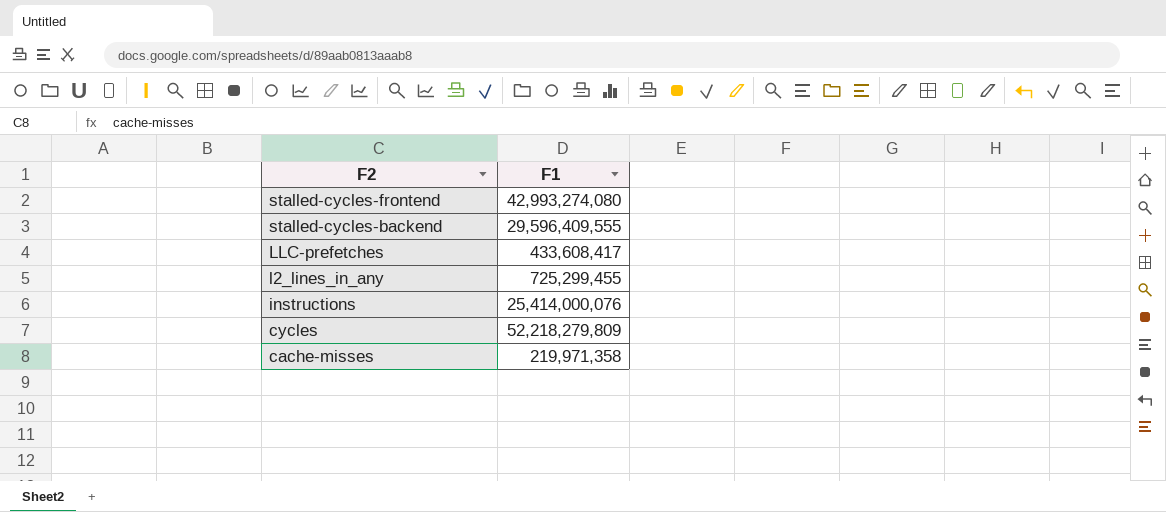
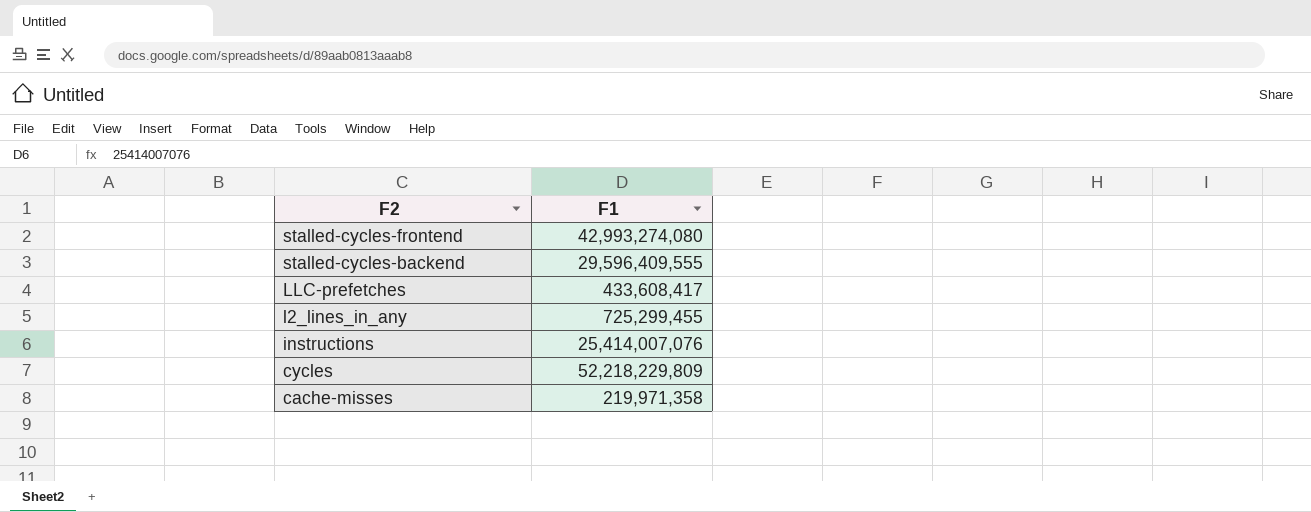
instructions | F1: 25,414,000,076 -> 25,414,007,076
cycles | F1: 52,218,279,809 -> 52,218,229,809

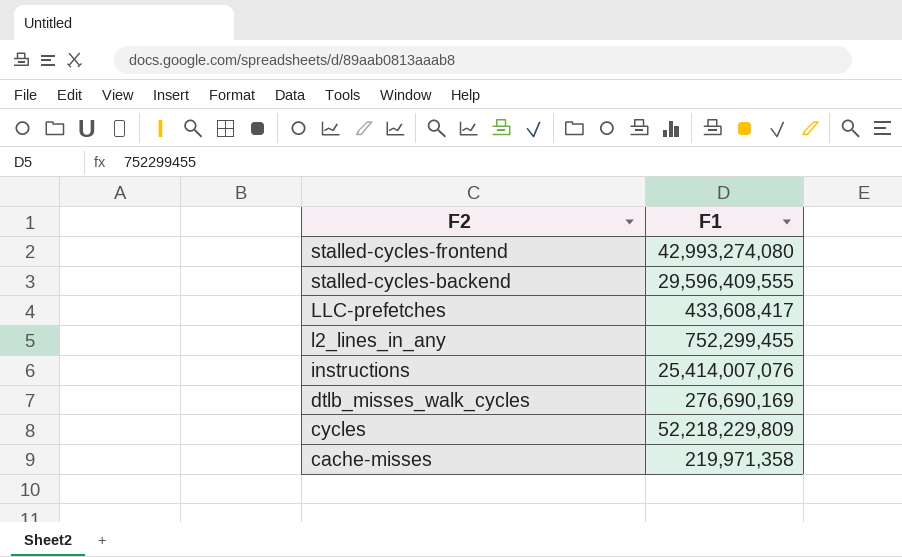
l2_lines_in_any | F1: 725,299,455 -> 752,299,455
row dtlb_misses_walk_cycles: none -> 276,690,169

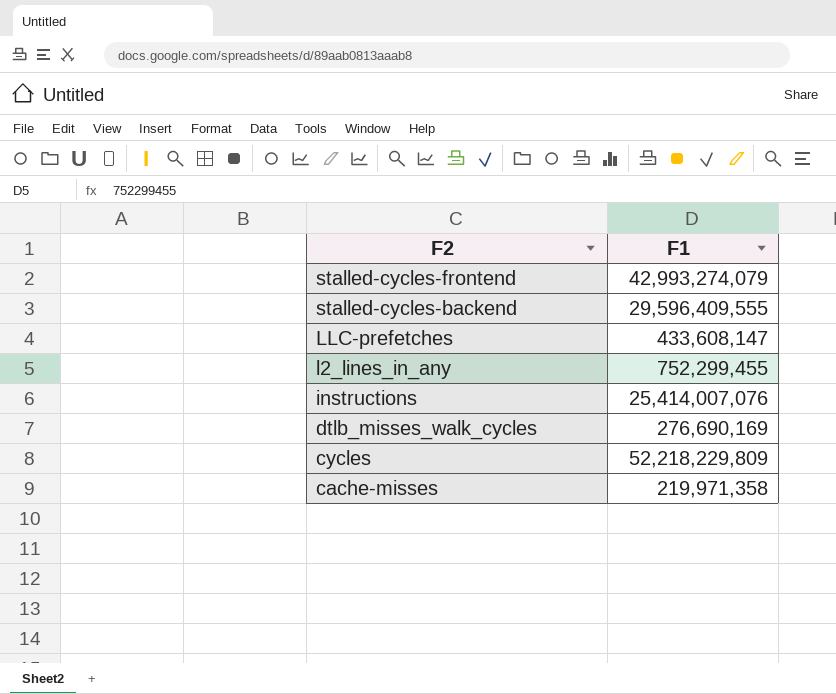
stalled-cycles-frontend | F1: 42,993,274,080 -> 42,993,274,079
LLC-prefetches | F1: 433,608,417 -> 433,608,147

